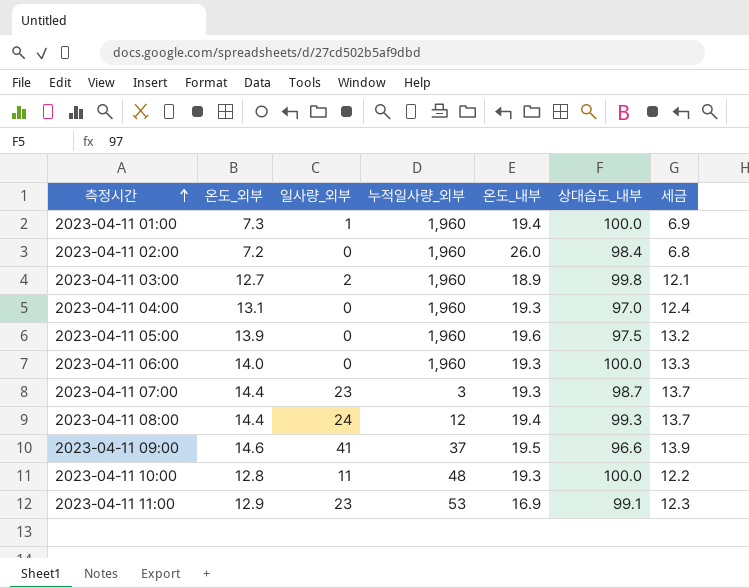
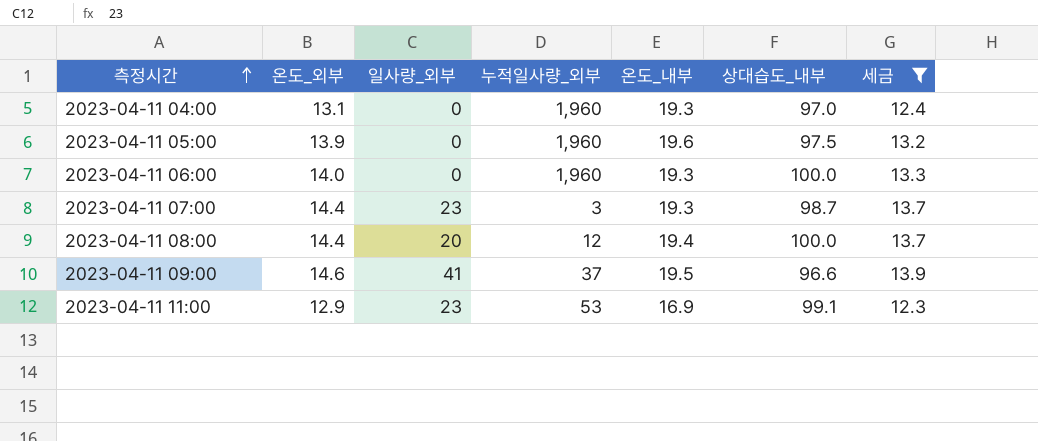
filter: none -> 세금 >= 12.3
2023-04-11 08:00 | 일사량_외부: 24 -> 20
2023-04-11 08:00 | 상대습도_내부: 99.3 -> 100.0

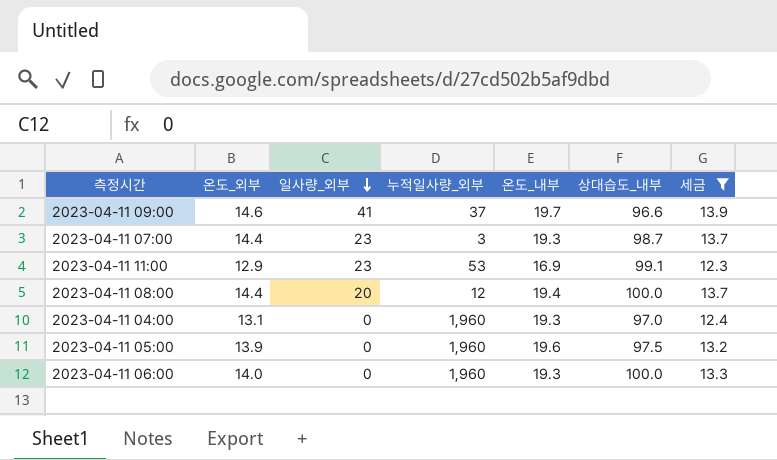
row order: 측정시간 ascending -> 일사량_외부 descending
2023-04-11 09:00 | 온도_내부: 19.5 -> 19.7

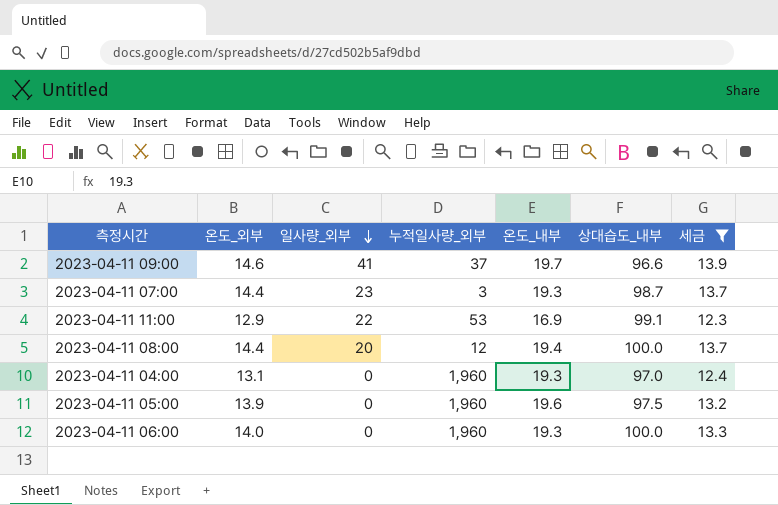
2023-04-11 11:00 | 일사량_외부: 23 -> 22

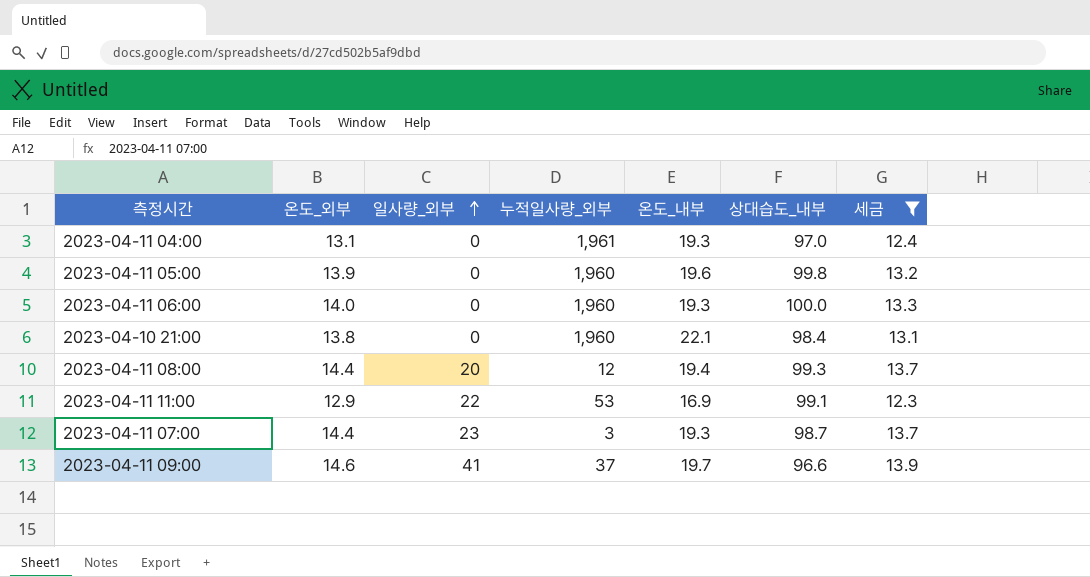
row order: 일사량_외부 descending -> 일사량_외부 ascending
2023-04-11 04:00 | 누적일사량_외부: 1,960 -> 1,961
2023-04-11 05:00 | 상대습도_내부: 97.5 -> 99.8
row 2023-04-10 21:00: none -> 13.8 | 0 | 1,960 | 22.1 | 98.4 | 13.1
2023-04-11 08:00 | 상대습도_내부: 100.0 -> 99.3

